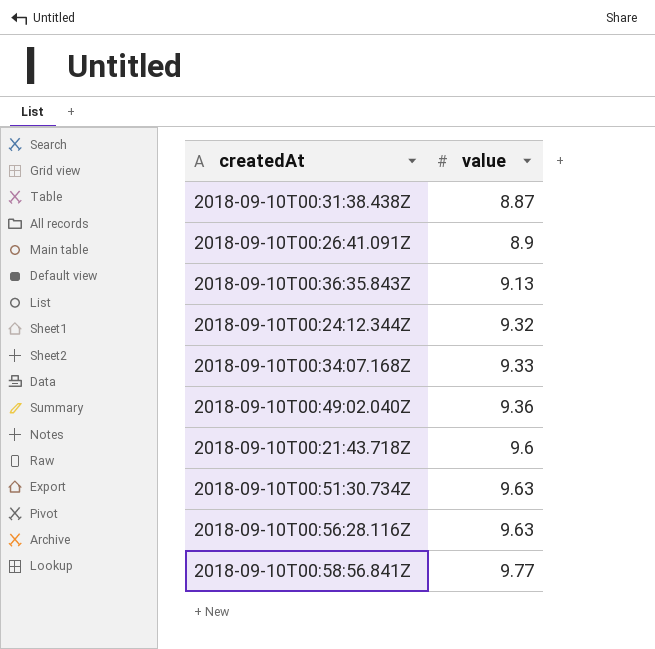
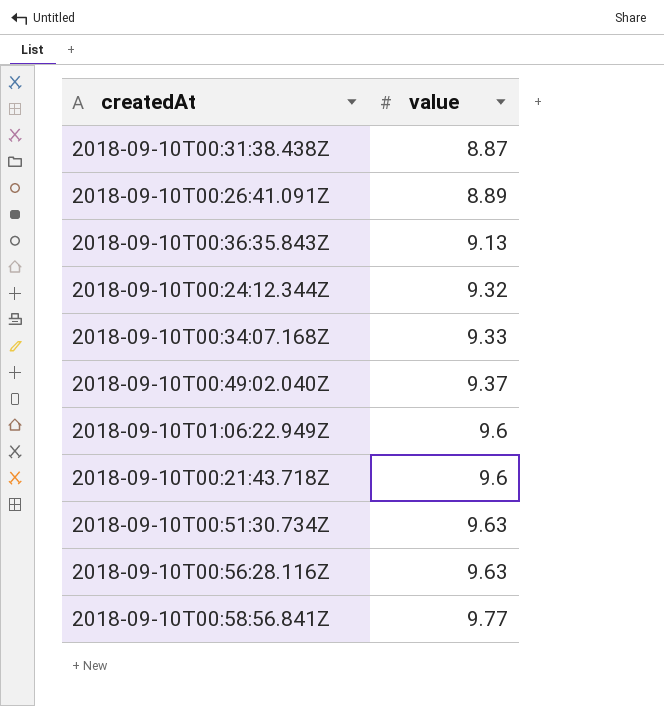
2018-09-10T00:26:41.091Z | value: 8.9 -> 8.89
2018-09-10T00:49:02.040Z | value: 9.36 -> 9.37
row 2018-09-10T01:06:22.949Z: none -> 9.6

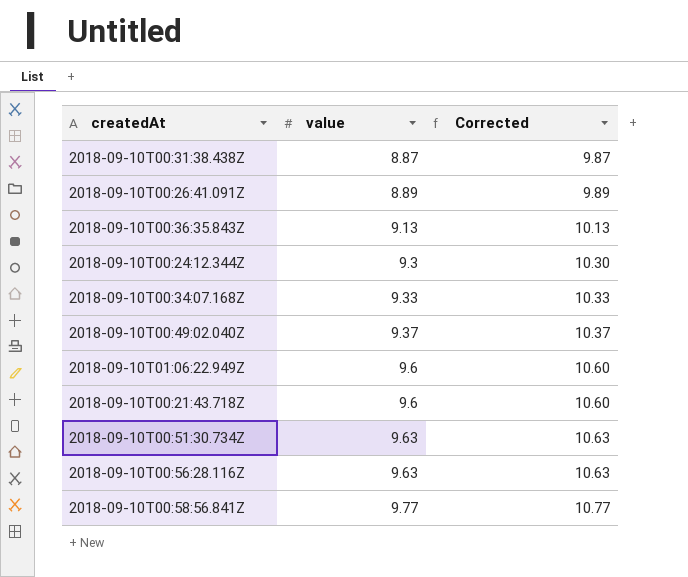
column Corrected | formula: none -> [value] + 1
2018-09-10T00:24:12.344Z | value: 9.32 -> 9.3

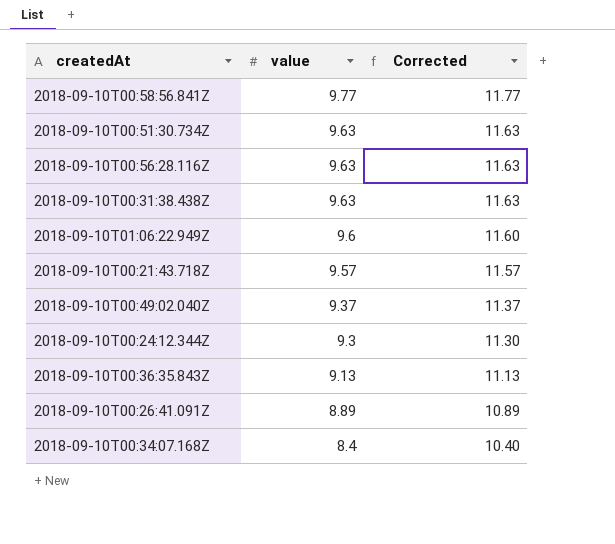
row order: value ascending -> value descending
column Corrected | formula: [value] + 1 -> [value] + 2
2018-09-10T00:31:38.438Z | value: 8.87 -> 9.63
2018-09-10T00:21:43.718Z | value: 9.6 -> 9.57
2018-09-10T00:34:07.168Z | value: 9.33 -> 8.4

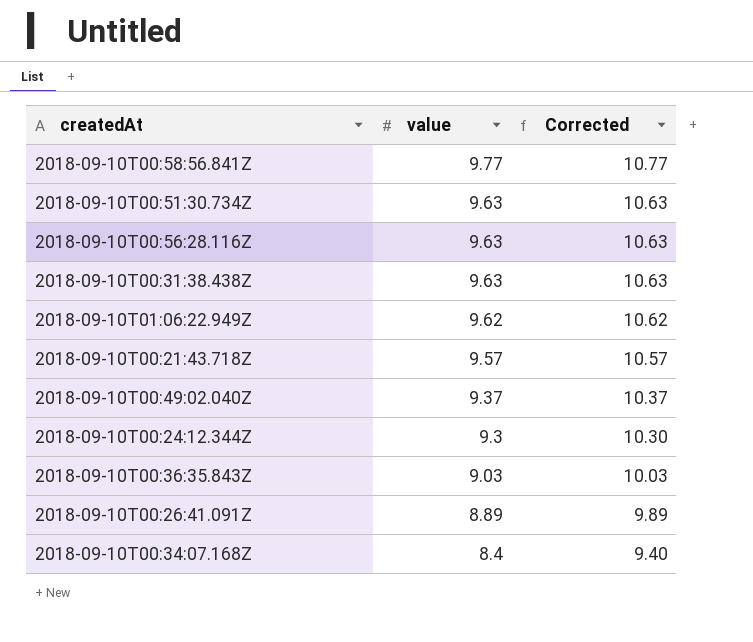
column Corrected | formula: [value] + 2 -> [value] + 1
2018-09-10T01:06:22.949Z | value: 9.6 -> 9.62
2018-09-10T00:36:35.843Z | value: 9.13 -> 9.03

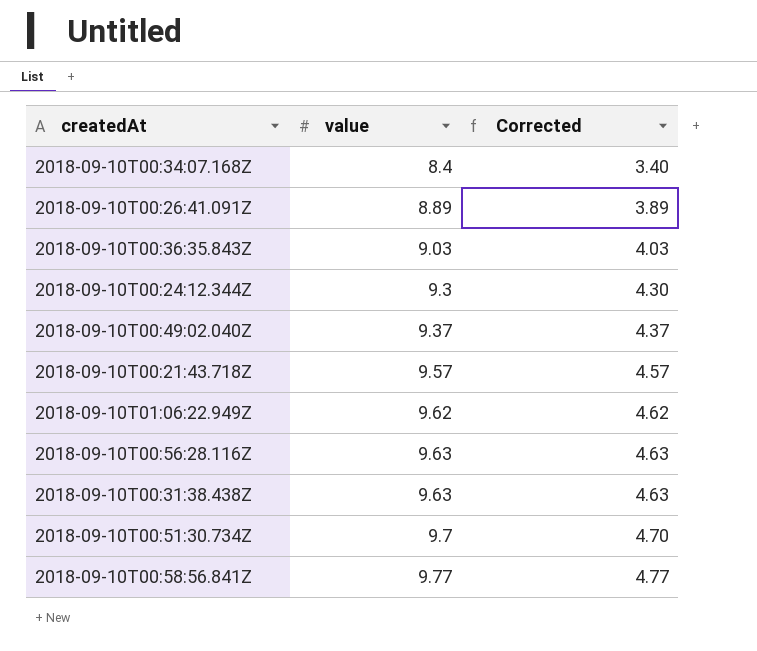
row order: value descending -> value ascending
column Corrected | formula: [value] + 1 -> [value] - 5
2018-09-10T00:51:30.734Z | value: 9.63 -> 9.7

